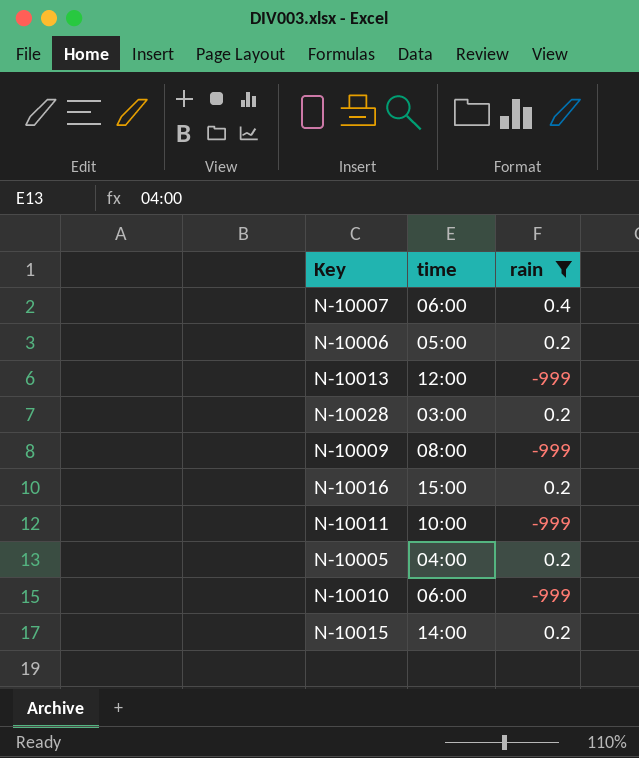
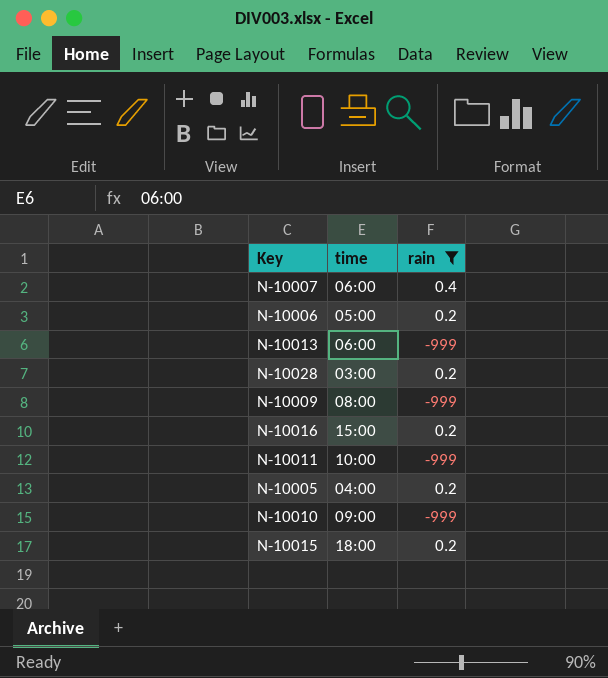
N-10013 | time: 12:00 -> 06:00
N-10010 | time: 06:00 -> 09:00
N-10015 | time: 14:00 -> 18:00

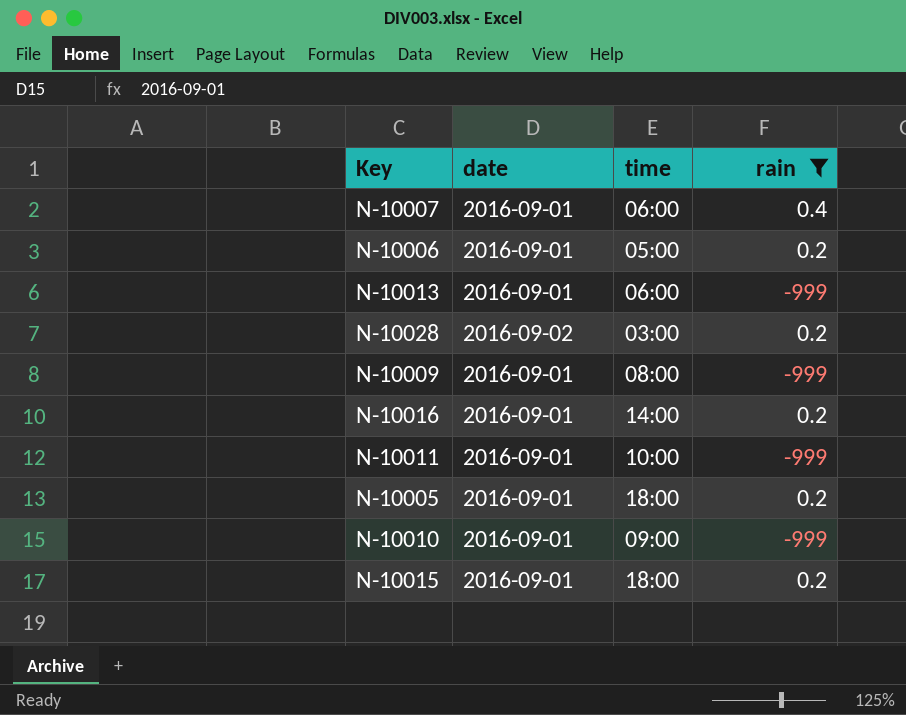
column date | position: none -> 2
N-10016 | time: 15:00 -> 14:00
N-10005 | time: 04:00 -> 18:00

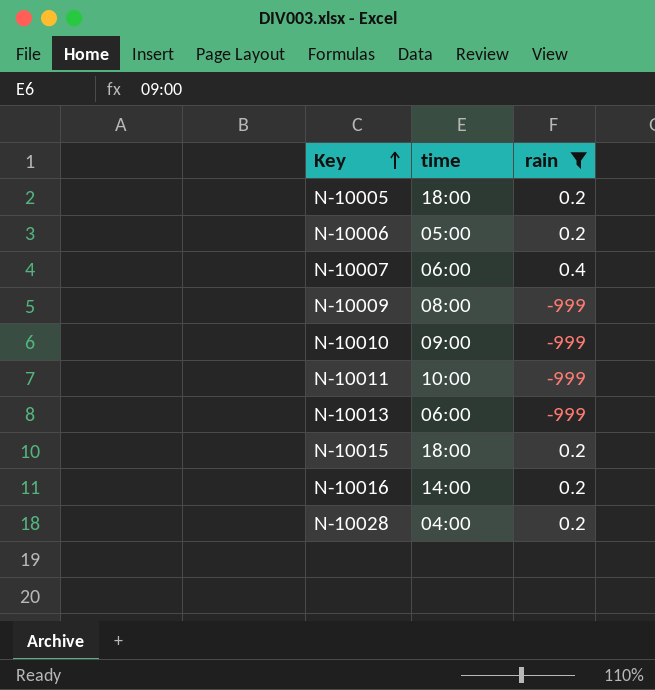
row order: none -> Key ascending
column date | position: 2 -> none
N-10028 | time: 03:00 -> 04:00

